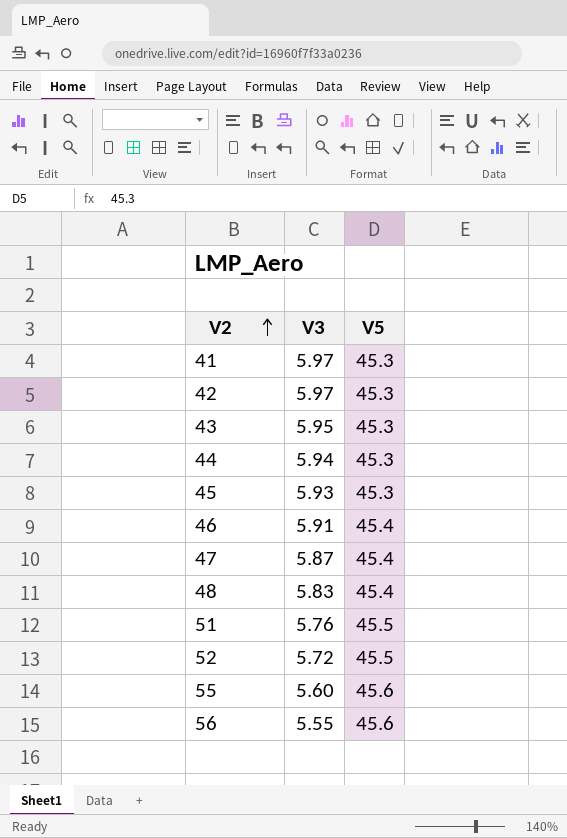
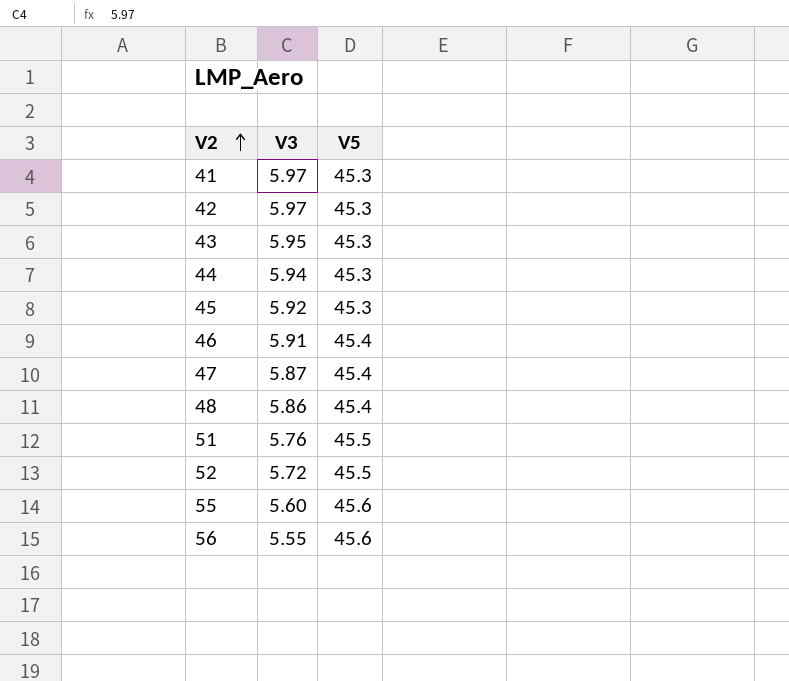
45 | V3: 5.93 -> 5.92
48 | V3: 5.83 -> 5.86

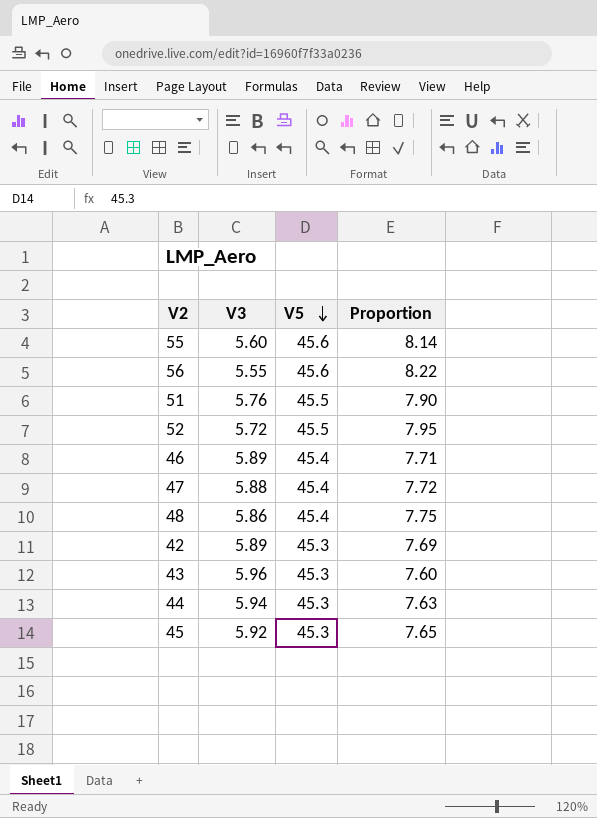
row order: V2 ascending -> V5 descending
column Proportion | formula: none -> [V5] / [V3]
row 41: 5.97 | 45.3 -> none
46 | V3: 5.91 -> 5.89
47 | V3: 5.87 -> 5.88
42 | V3: 5.97 -> 5.89
43 | V3: 5.95 -> 5.96

